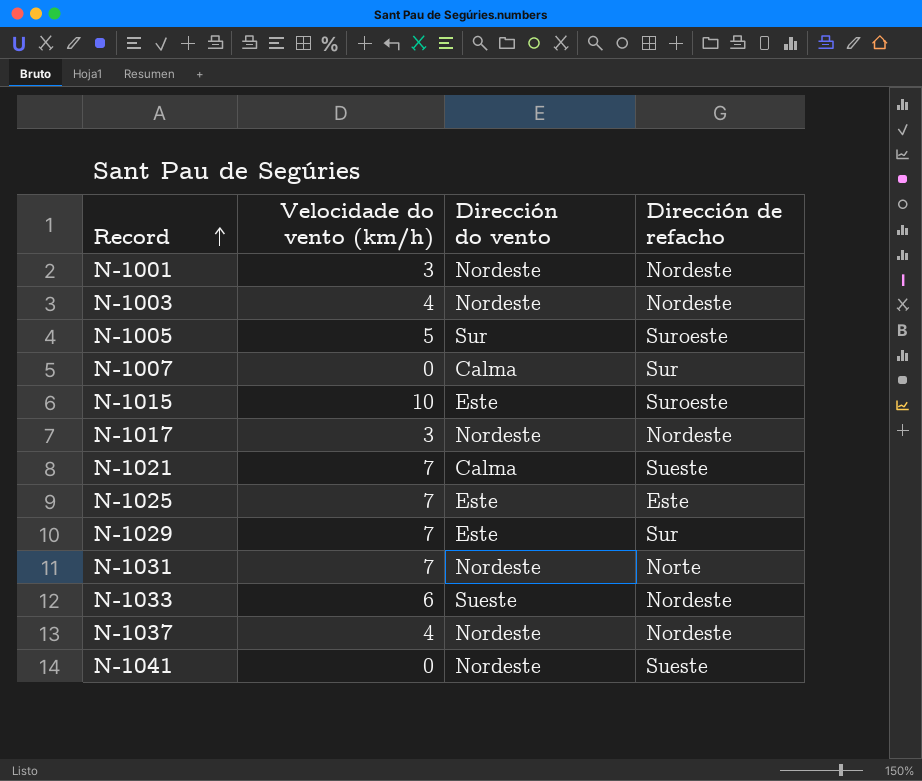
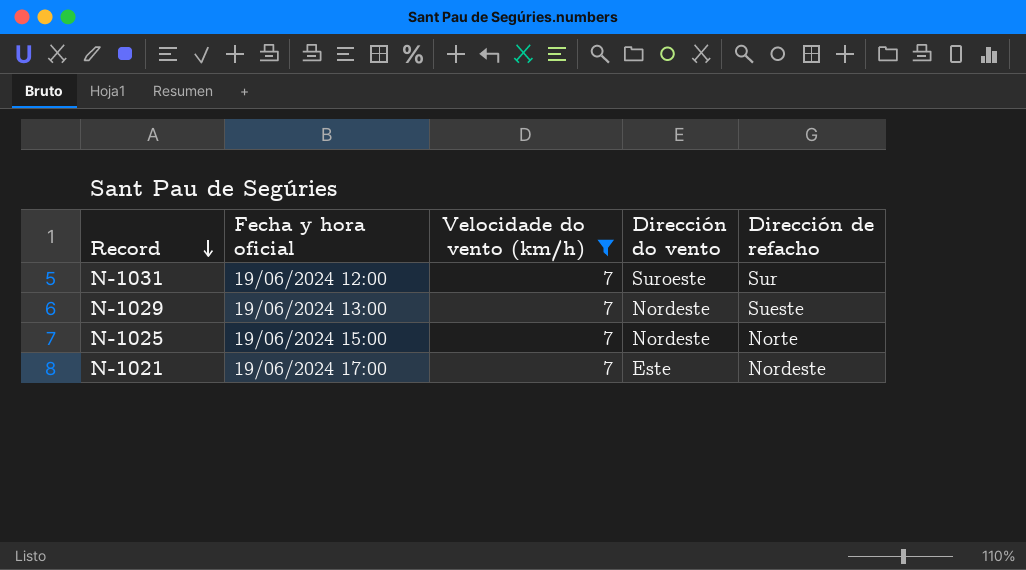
filter: none -> Velocidade do vento (km/h) = 7
row order: Record ascending -> Record descending
column Fecha y hora oficial | position: none -> 2
N-1031 | Dirección do vento: Nordeste -> Suroeste
N-1031 | Dirección de refacho: Norte -> Sur
N-1029 | Dirección do vento: Este -> Nordeste
N-1029 | Dirección de refacho: Sur -> Sueste
N-1025 | Dirección do vento: Este -> Nordeste
N-1025 | Dirección de refacho: Este -> Norte
N-1021 | Dirección do vento: Calma -> Este
N-1021 | Dirección de refacho: Sueste -> Nordeste

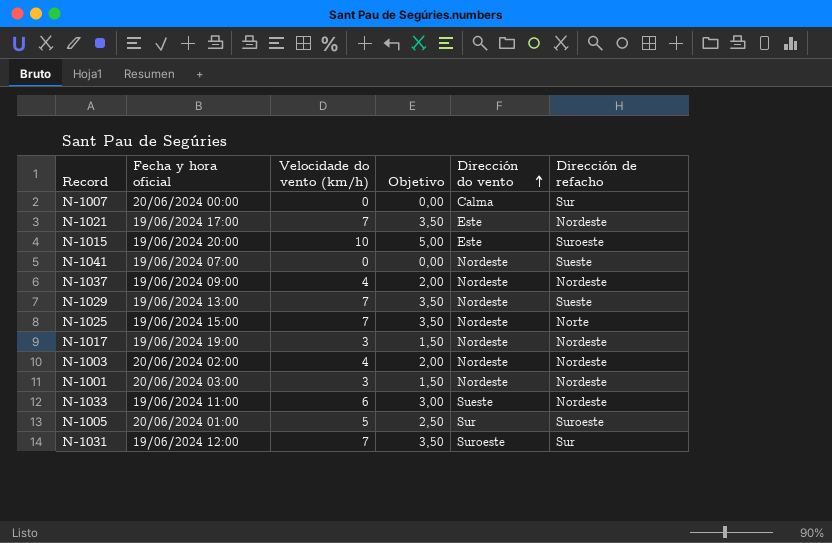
filter: Velocidade do vento (km/h) = 7 -> none
row order: Record descending -> Dirección do vento ascending
column Objetivo | formula: none -> [Velocidade do vento (km/h)] * 0,5

